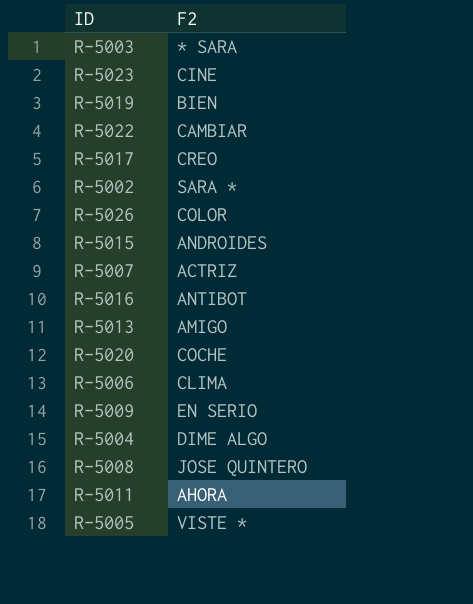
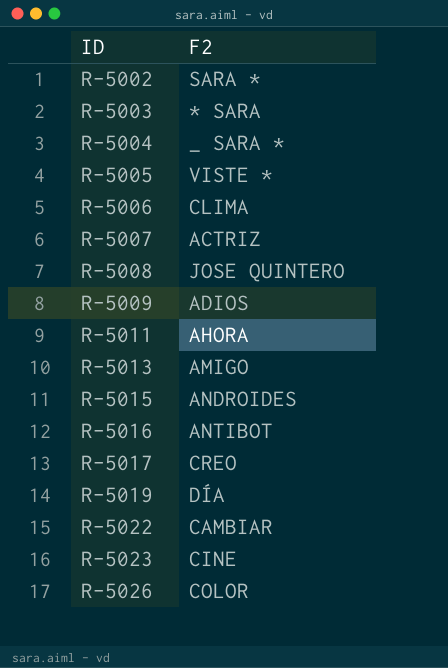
row order: none -> ID ascending
row R-5020: COCHE -> none
R-5004 | F2: DIME ALGO -> _ SARA *
R-5009 | F2: EN SERIO -> ADIOS
R-5019 | F2: BIEN -> DÍA

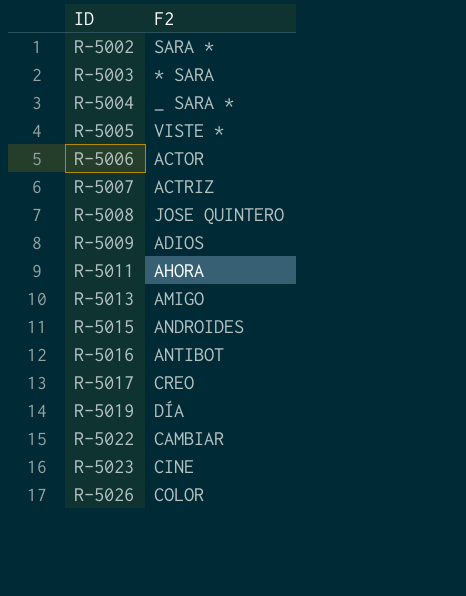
R-5006 | F2: CLIMA -> ACTOR

